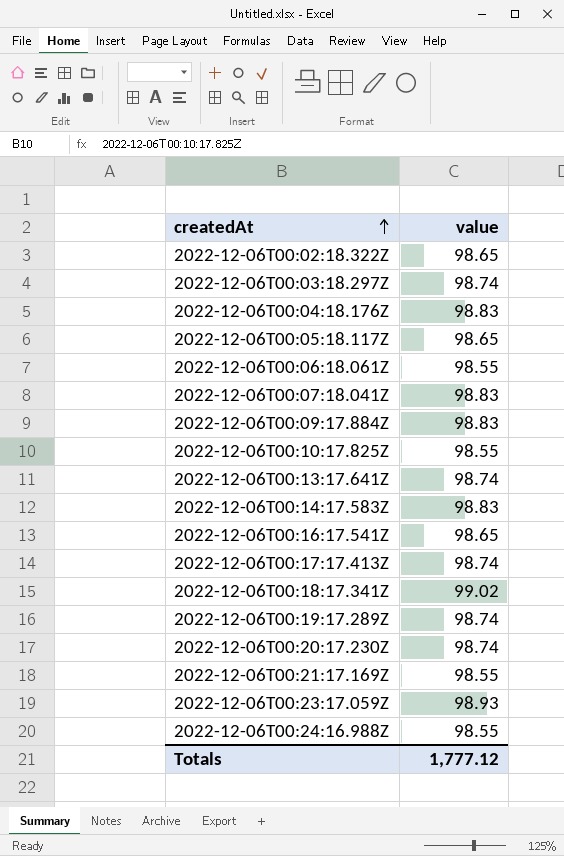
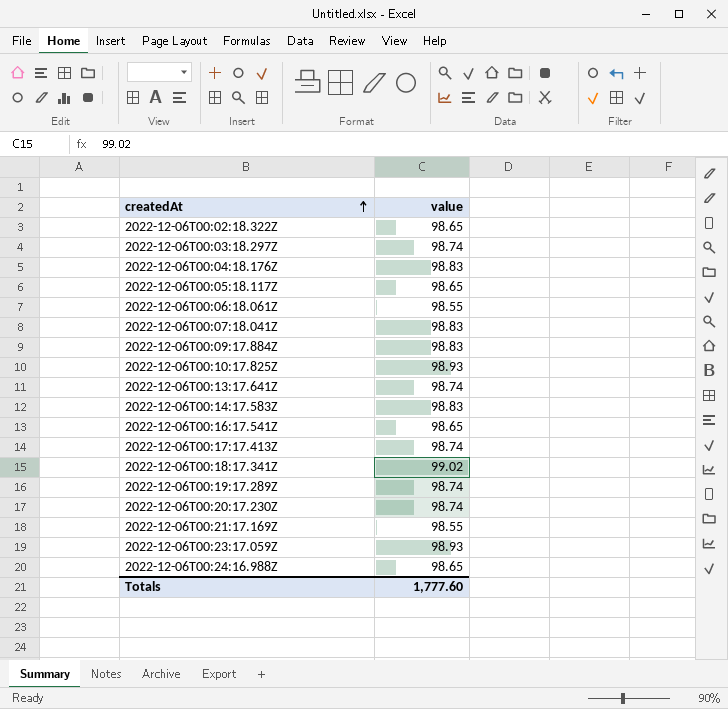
2022-12-06T00:10:17.825Z | value: 98.55 -> 98.93
2022-12-06T00:24:16.988Z | value: 98.55 -> 98.65
Totals | value: 1,777.12 -> 1,777.60

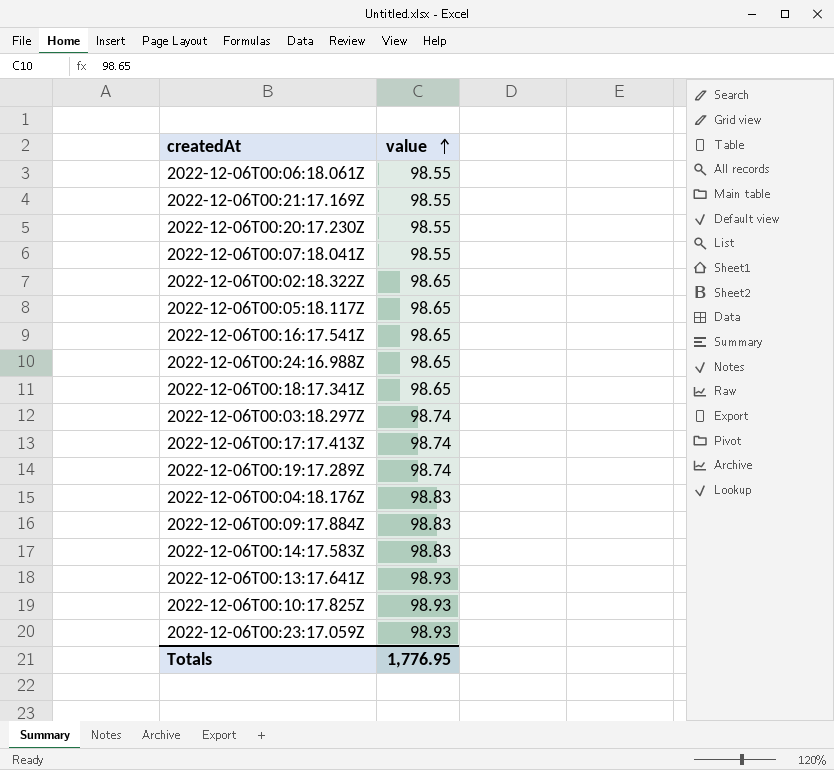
row order: createdAt ascending -> value ascending
2022-12-06T00:20:17.230Z | value: 98.74 -> 98.55
2022-12-06T00:07:18.041Z | value: 98.83 -> 98.55
2022-12-06T00:18:17.341Z | value: 99.02 -> 98.65
2022-12-06T00:13:17.641Z | value: 98.74 -> 98.93
Totals | value: 1,777.60 -> 1,776.95

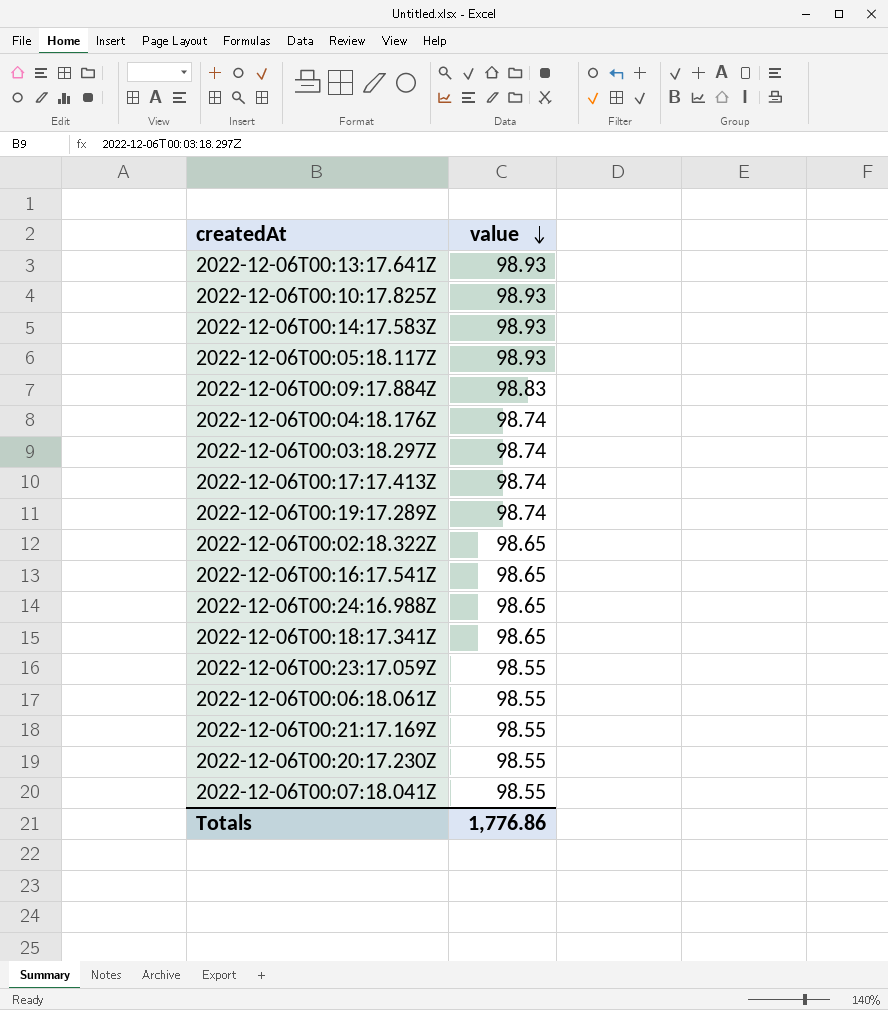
row order: value ascending -> value descending
2022-12-06T00:14:17.583Z | value: 98.83 -> 98.93
2022-12-06T00:05:18.117Z | value: 98.65 -> 98.93
2022-12-06T00:04:18.176Z | value: 98.83 -> 98.74
2022-12-06T00:23:17.059Z | value: 98.93 -> 98.55
Totals | value: 1,776.95 -> 1,776.86

